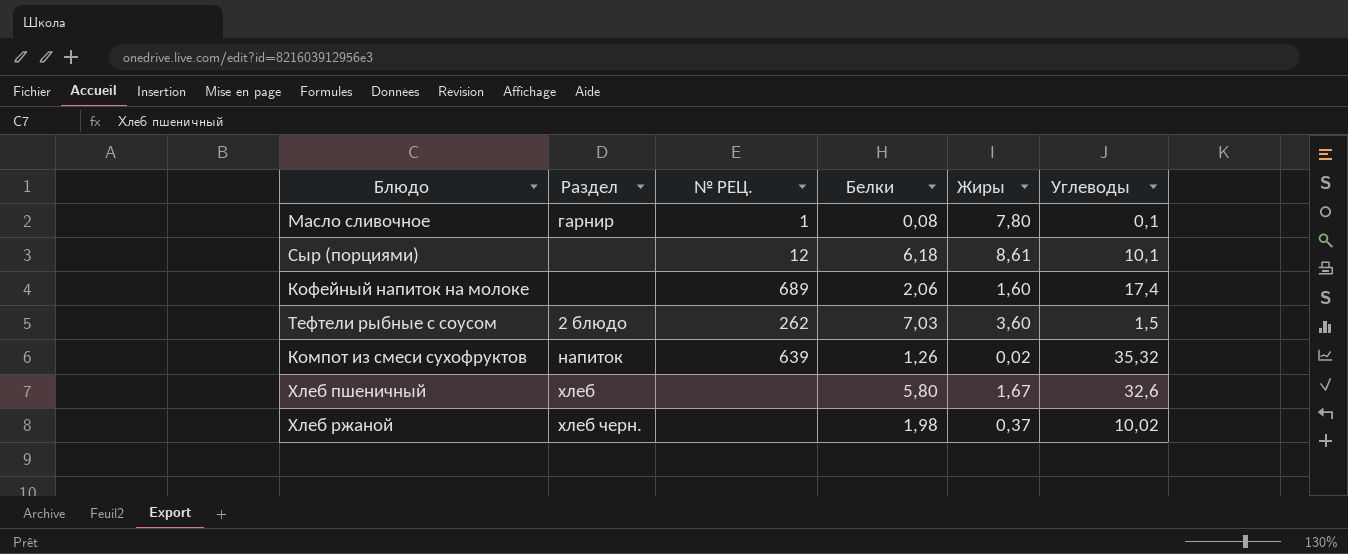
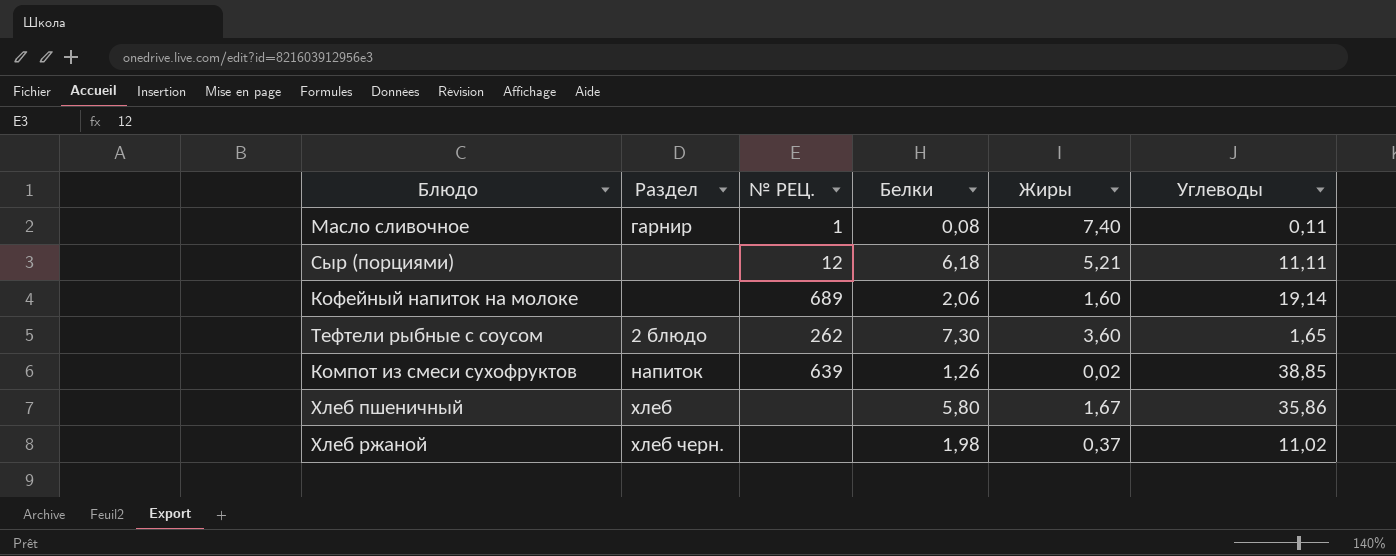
Масло сливочное | Жиры: 7,80 -> 7,40
Масло сливочное | Углеводы: 0,1 -> 0,11
Сыр (порциями) | Жиры: 8,61 -> 5,21
Сыр (порциями) | Углеводы: 10,1 -> 11,11
Кофейный напиток на молоке | Углеводы: 17,4 -> 19,14
Тефтели рыбные с соусом | Белки: 7,03 -> 7,30
Тефтели рыбные с соусом | Углеводы: 1,5 -> 1,65
Компот из смеси сухофруктов | Углеводы: 35,32 -> 38,85
Хлеб пшеничный | Углеводы: 32,6 -> 35,86
Хлеб ржаной | Углеводы: 10,02 -> 11,02

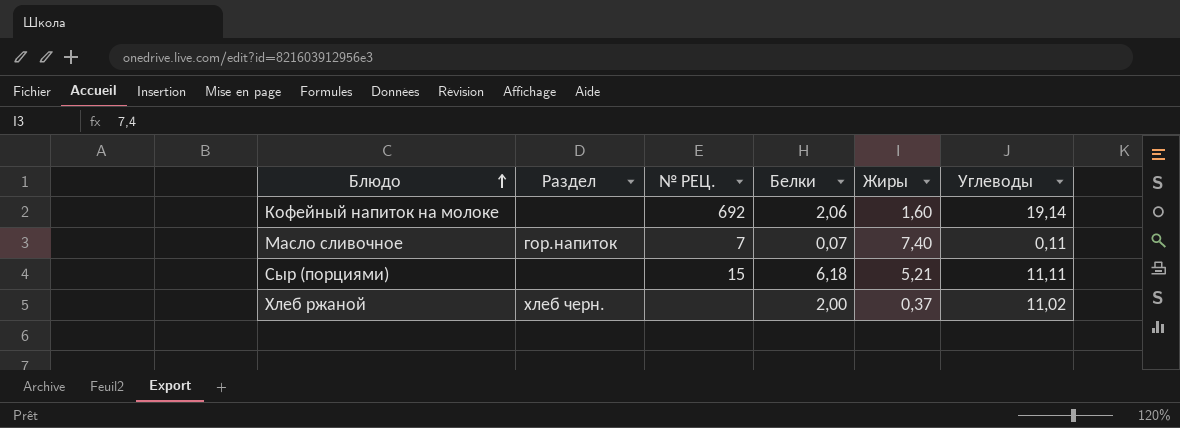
row order: none -> Блюдо ascending
row Тефтели рыбные с соусом: 2 блюдо | 262 | 7,30 | 3,60 | 1,65 -> none
row Компот из смеси сухофруктов: напиток | 639 | 1,26 | 0,02 | 38,85 -> none
row Хлеб пшеничный: хлеб | none | 5,80 | 1,67 | 35,86 -> none
Кофейный напиток на молоке | № РЕЦ.: 689 -> 692
Масло сливочное | Раздел: гарнир -> гор.напиток
Масло сливочное | № РЕЦ.: 1 -> 7
Масло сливочное | Белки: 0,08 -> 0,07
Сыр (порциями) | № РЕЦ.: 12 -> 15
Хлеб ржаной | Белки: 1,98 -> 2,00

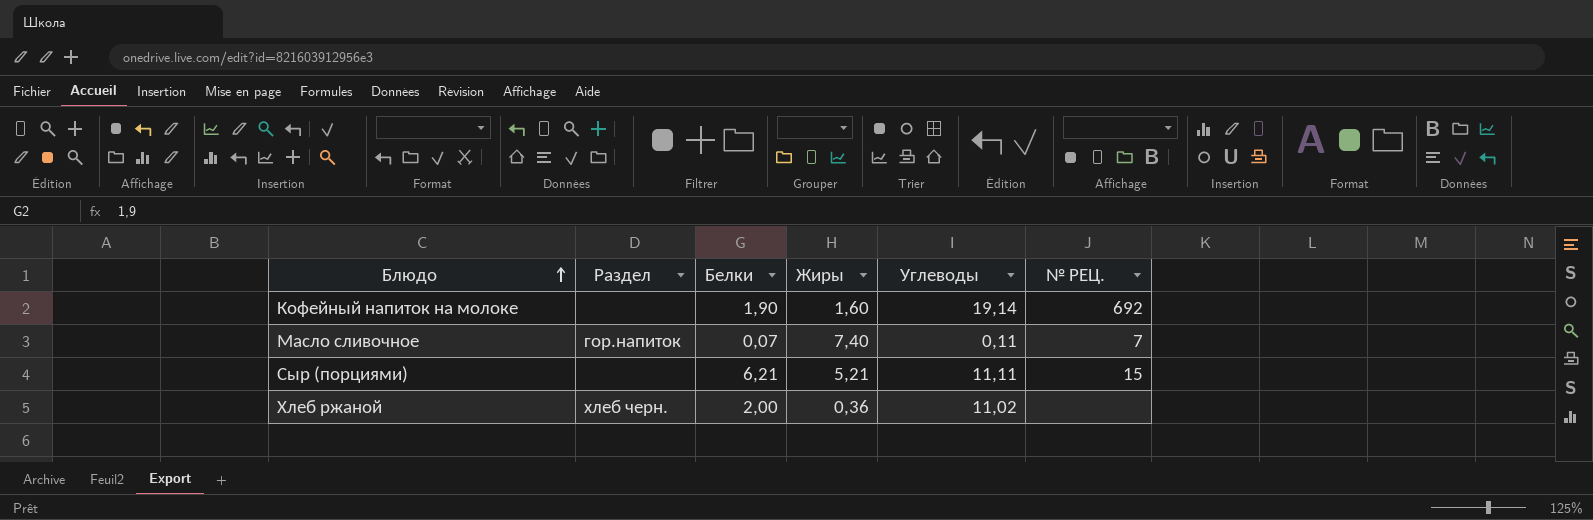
column № РЕЦ. | position: 3 -> 6
Кофейный напиток на молоке | Белки: 2,06 -> 1,90
Сыр (порциями) | Белки: 6,18 -> 6,21
Хлеб ржаной | Жиры: 0,37 -> 0,36

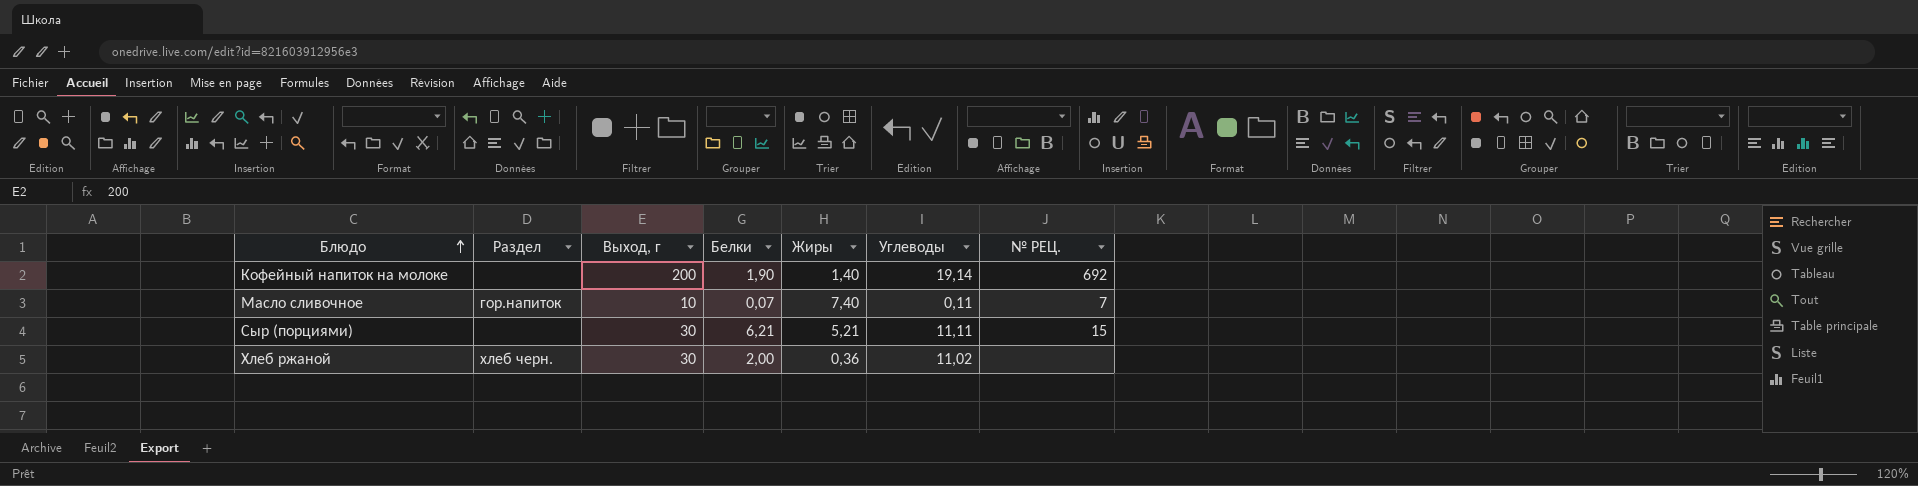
column Выход, г | position: none -> 3
Кофейный напиток на молоке | Жиры: 1,60 -> 1,40

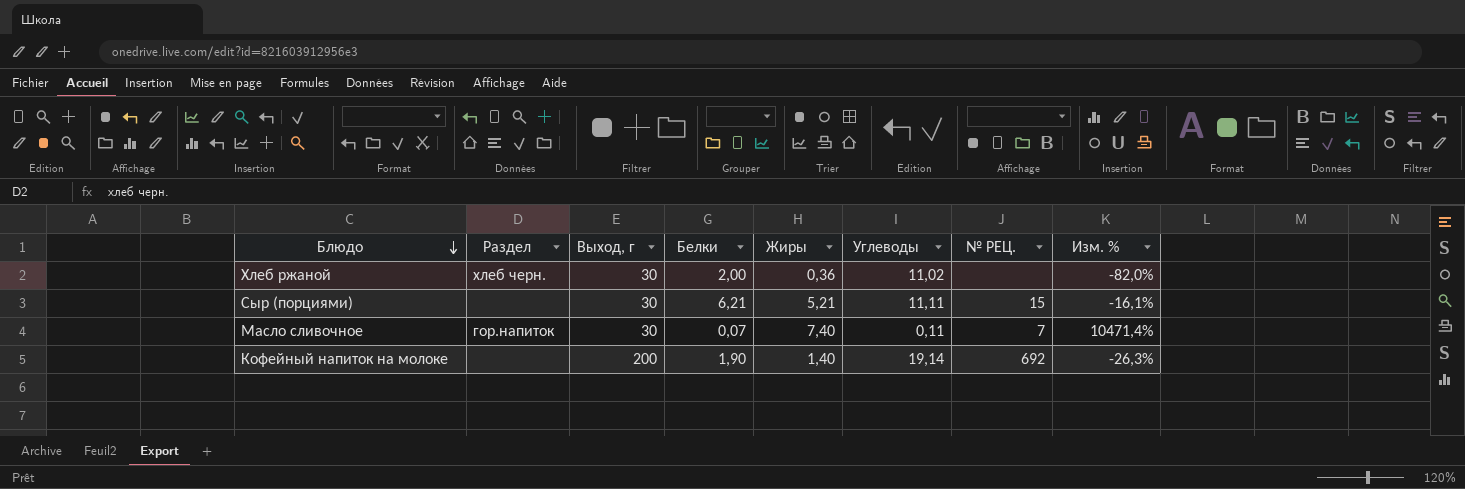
row order: Блюдо ascending -> Блюдо descending
column Изм. % | formula: none -> ([Жиры] - [Белки]) / [Белки]
Масло сливочное | Выход, г: 10 -> 30

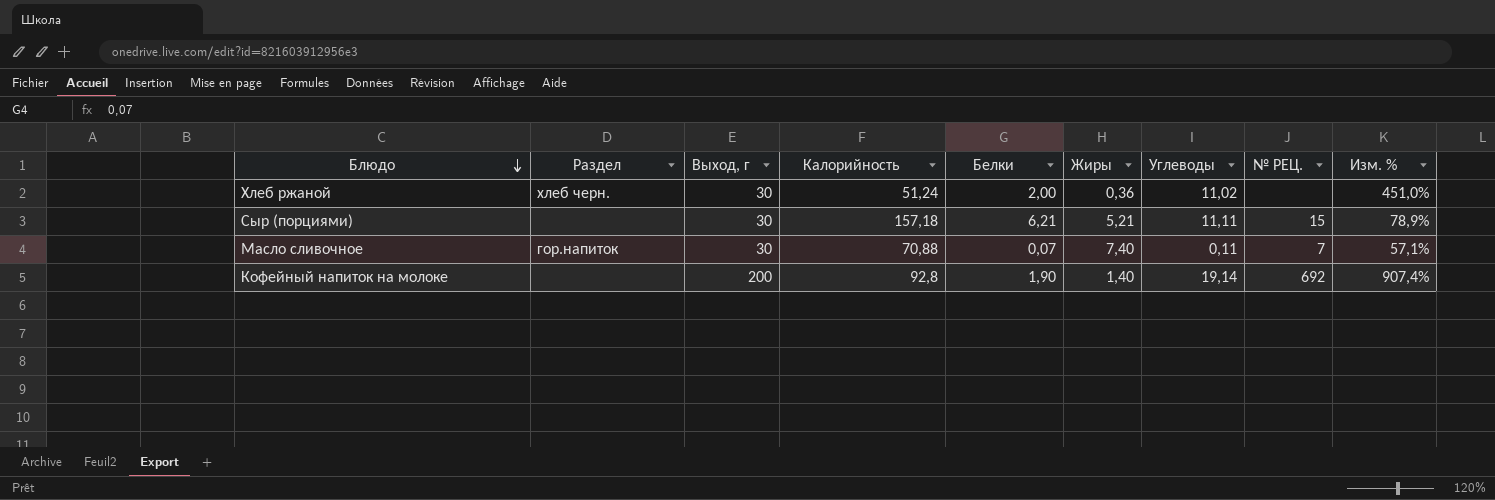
column Калорийность | position: none -> 4
column Изм. % | formula: ([Жиры] - [Белки]) / [Белки] -> ([Углеводы] - [Белки]) / [Белки]

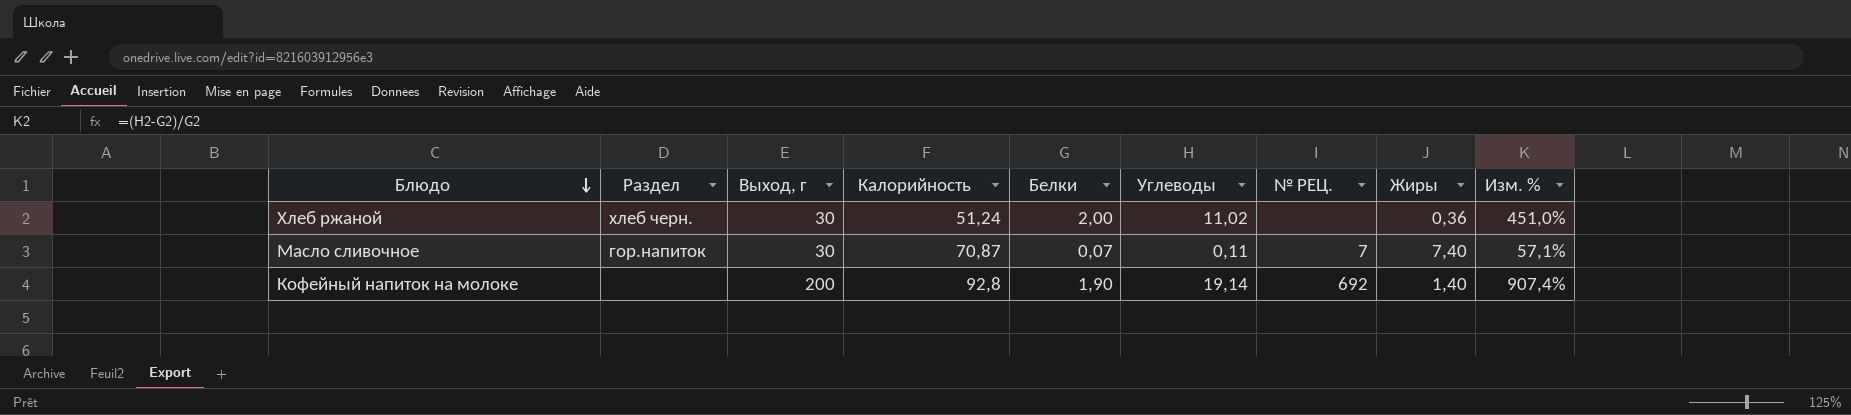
column Жиры | position: 6 -> 8
row Сыр (порциями): none | 30 | 157,18 | 6,21 | 5,21 | 11,11 | 15 | 78,9% -> none
Масло сливочное | Калорийность: 70,88 -> 70,87

